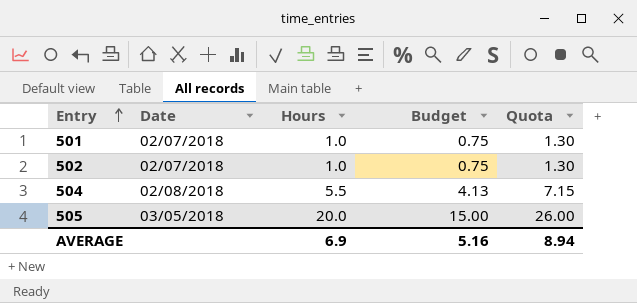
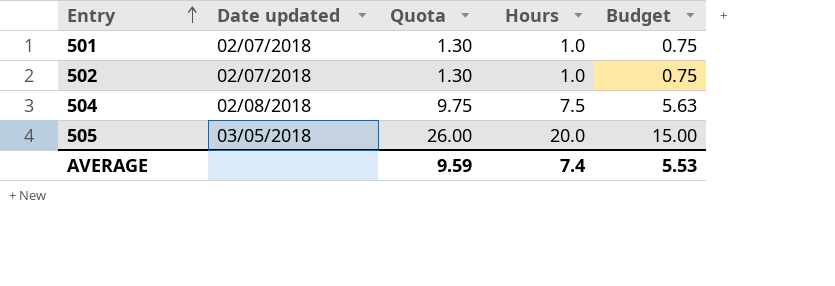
column name: Date -> Date updated
column Quota | position: 5 -> 3
504 | Quota: 7.15 -> 9.75
504 | Hours: 5.5 -> 7.5
504 | Budget: 4.13 -> 5.63
AVERAGE | Quota: 8.94 -> 9.59
AVERAGE | Hours: 6.9 -> 7.4
AVERAGE | Budget: 5.16 -> 5.53

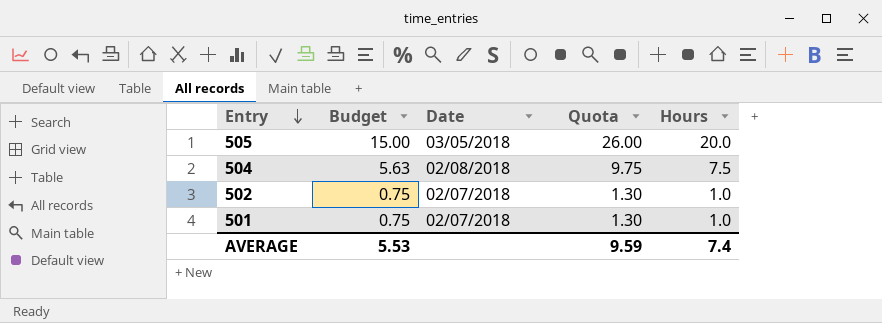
row order: Entry ascending -> Entry descending
column Budget | position: 5 -> 2
column name: Date updated -> Date

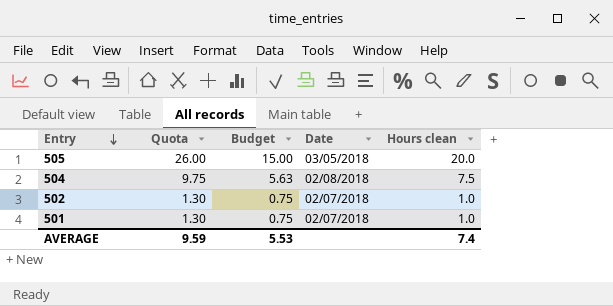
column Quota | position: 4 -> 2
column name: Hours -> Hours clean

